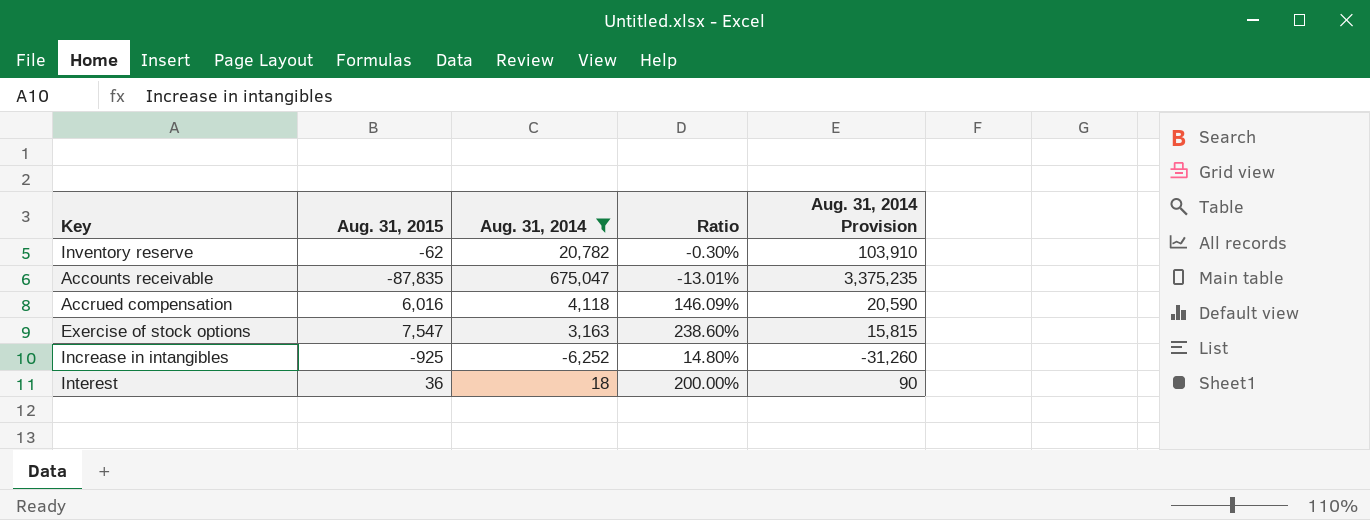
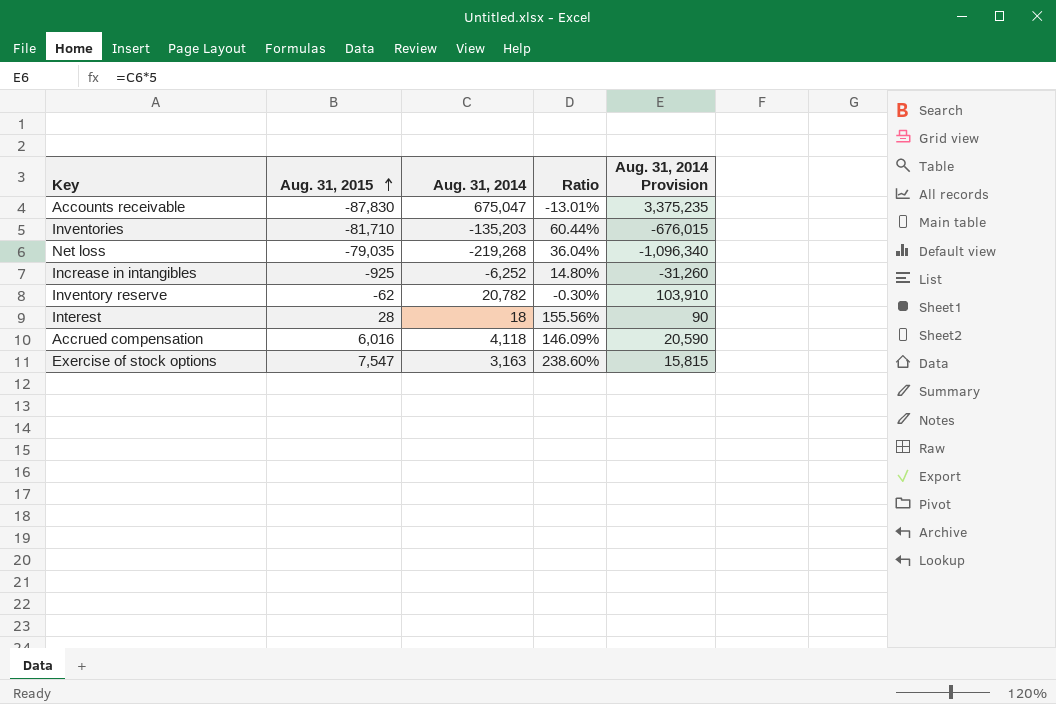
filter: Aug. 31, 2014 >= -6,252 -> none
row order: none -> Aug. 31, 2015 ascending
Accounts receivable | Aug. 31, 2015: -87,835 -> -87,830
Interest | Aug. 31, 2015: 36 -> 28
Interest | Ratio: 200.00% -> 155.56%

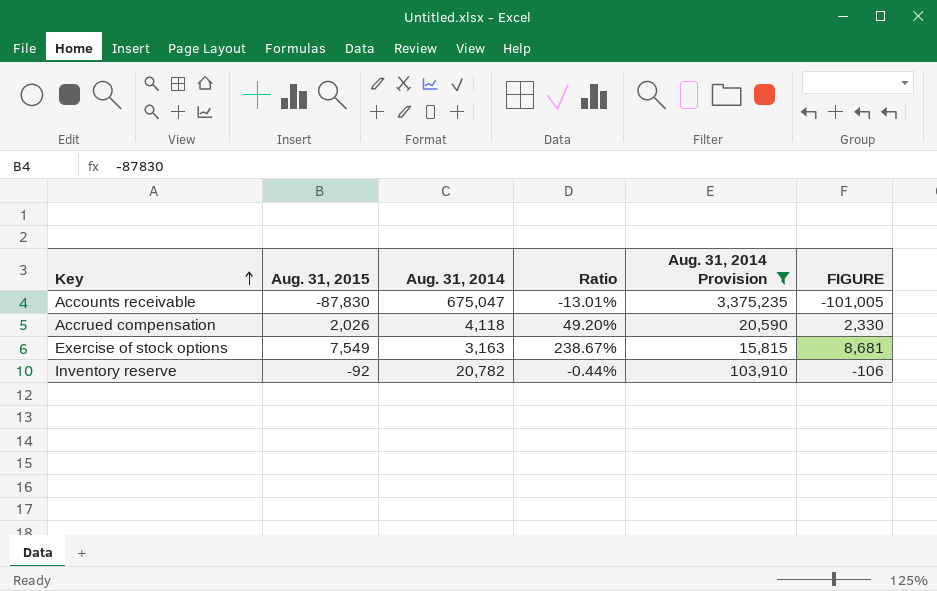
filter: none -> Aug. 31, 2014 Provision >= 15,815
row order: Aug. 31, 2015 ascending -> Key ascending
column FIGURE | formula: none -> [Aug. 31, 2015] * 1.15
Accrued compensation | Aug. 31, 2015: 6,016 -> 2,026
Accrued compensation | Ratio: 146.09% -> 49.20%
Exercise of stock options | Aug. 31, 2015: 7,547 -> 7,549
Exercise of stock options | Ratio: 238.60% -> 238.67%
Inventory reserve | Aug. 31, 2015: -62 -> -92
Inventory reserve | Ratio: -0.30% -> -0.44%

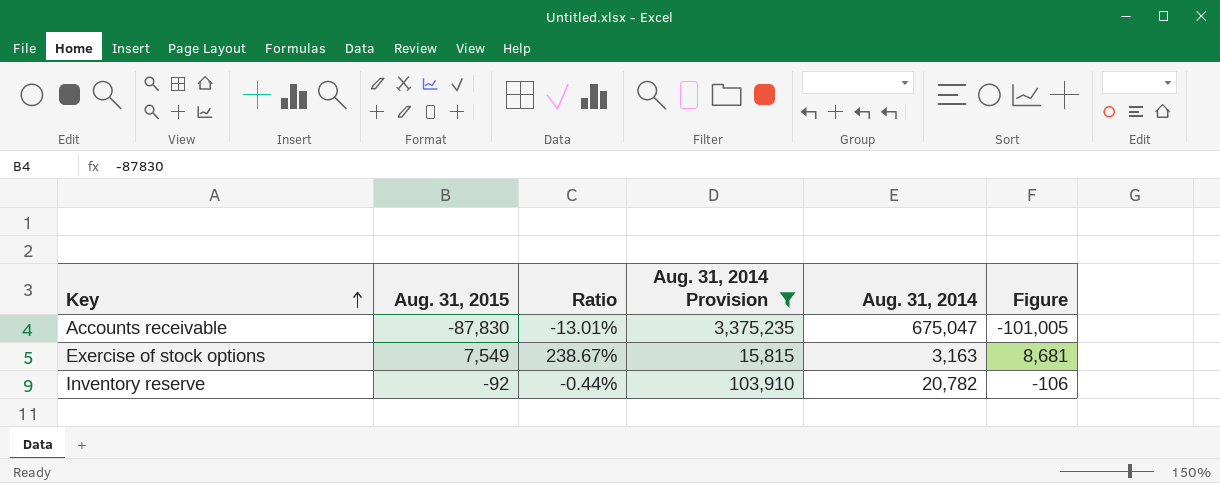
column Aug. 31, 2014 | position: 3 -> 5
column name: FIGURE -> Figure
row Accrued compensation: 2,026 | 4,118 | 49.20% | 20,590 | 2,330 -> none

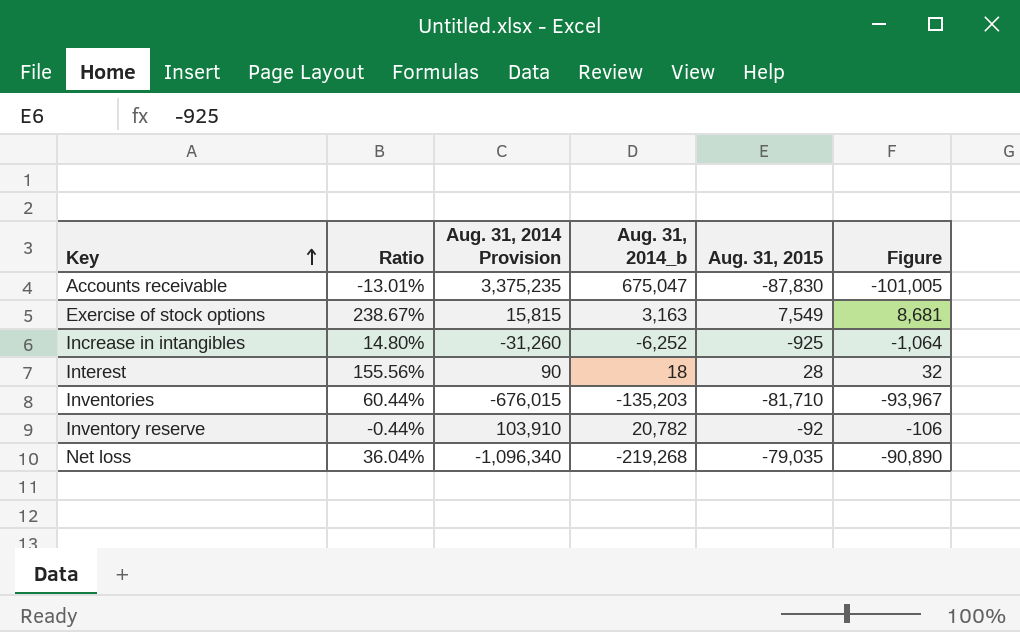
filter: Aug. 31, 2014 Provision >= 15,815 -> none
column name: Aug. 31, 2014 -> Aug. 31, 2014_b
column Aug. 31, 2015 | position: 2 -> 5

